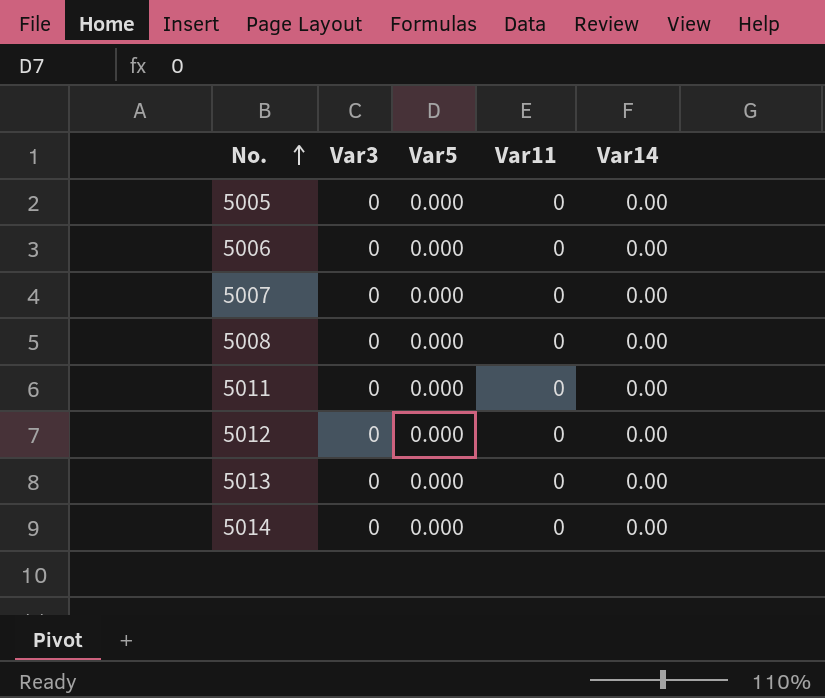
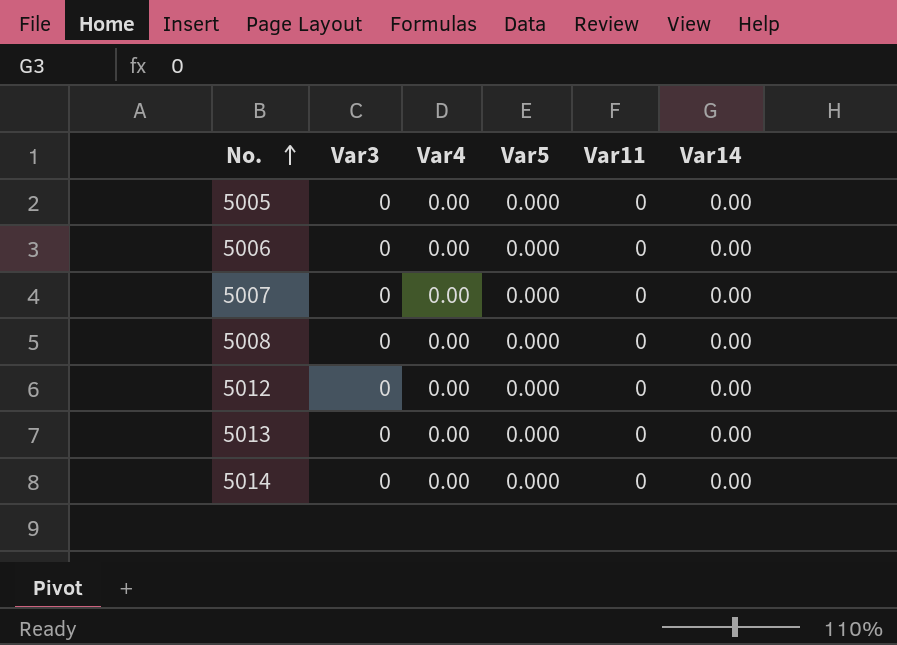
column Var4 | position: none -> 3
row 5011: 0 | 0.000 | 0 | 0.00 -> none

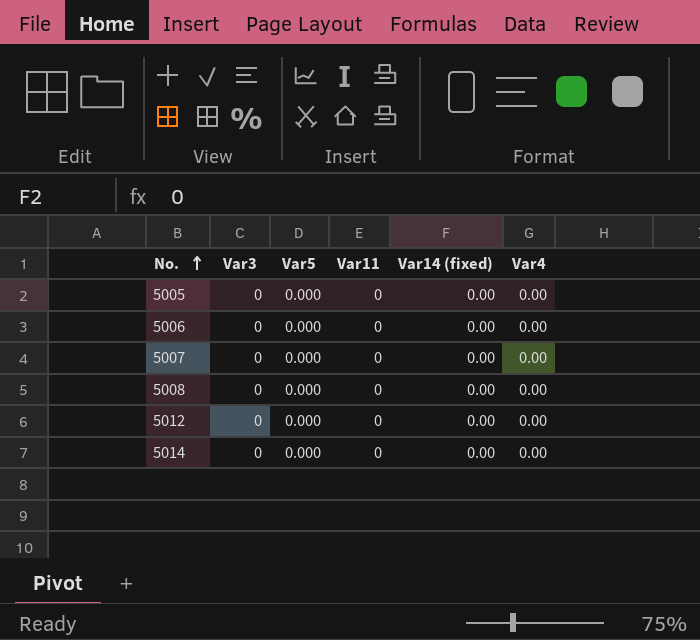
column name: Var14 -> Var14 (fixed)
column Var4 | position: 3 -> 6
row 5013: 0 | 0.00 | 0.000 | 0 | 0.00 -> none

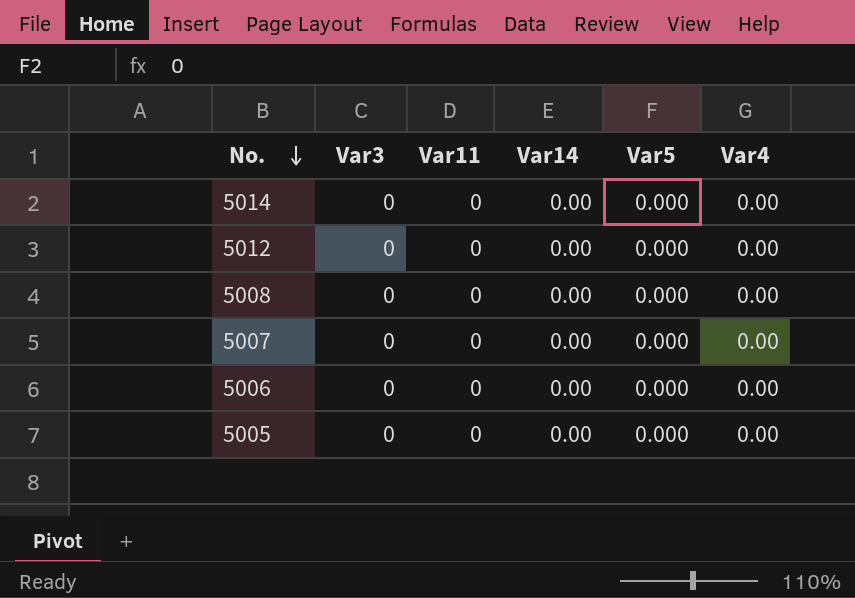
row order: No. ascending -> No. descending
column name: Var14 (fixed) -> Var14
column Var5 | position: 3 -> 5

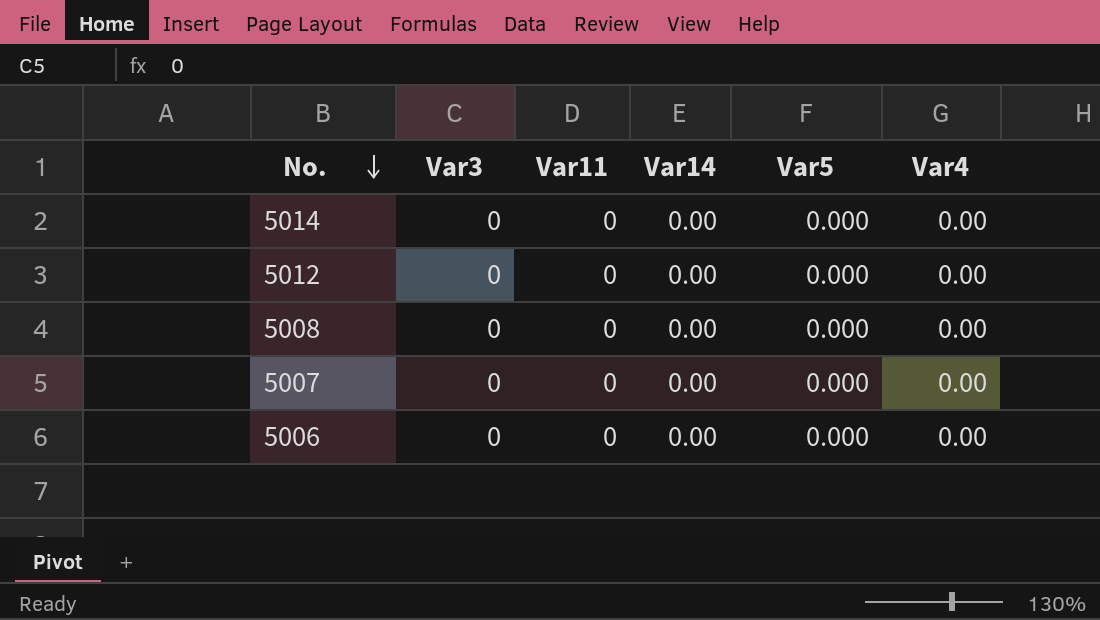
row 5005: 0 | 0 | 0.00 | 0.000 | 0.00 -> none

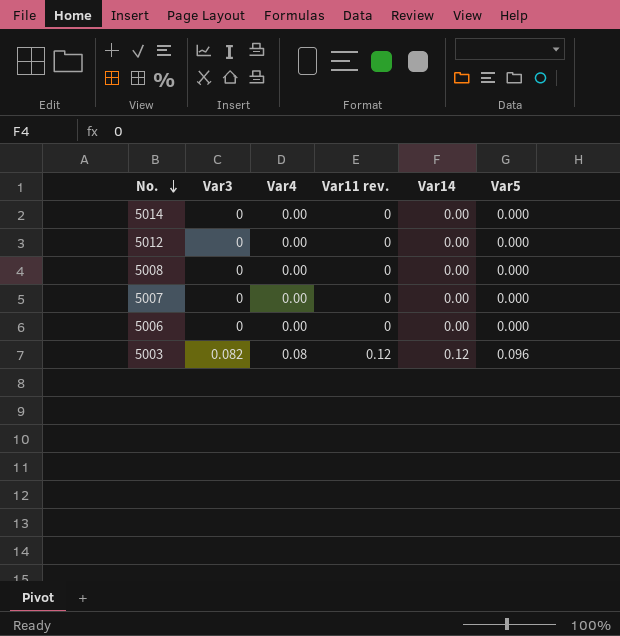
column Var4 | position: 6 -> 3
column name: Var11 -> Var11 rev.
row 5003: none -> 0.082 | 0.08 | 0.12 | 0.12 | 0.096

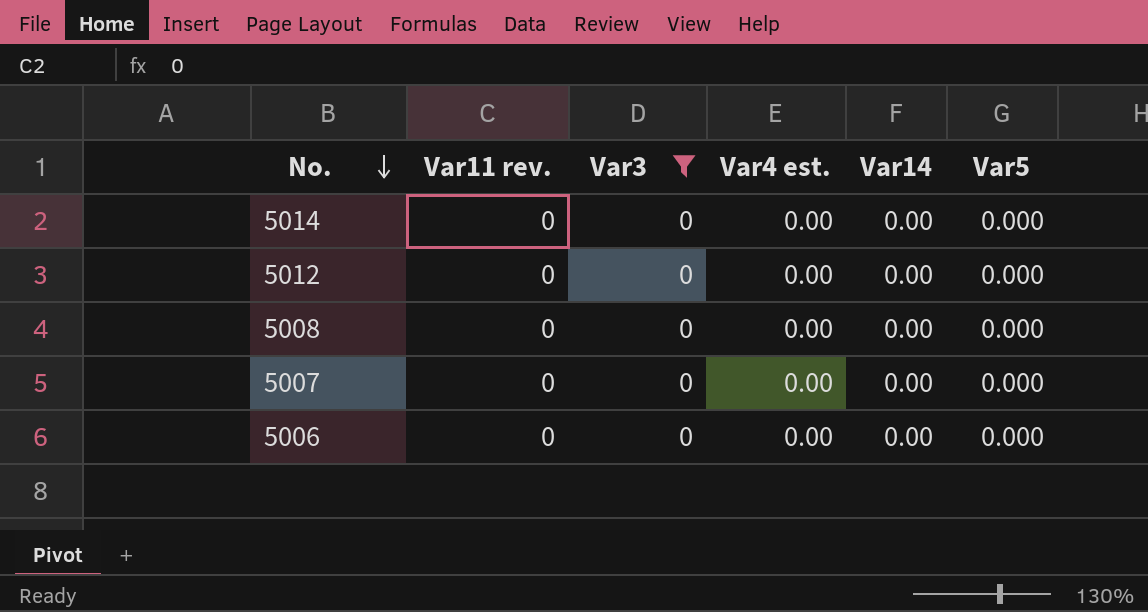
filter: none -> Var3 = 0
column Var11 rev. | position: 4 -> 2
column name: Var4 -> Var4 est.

